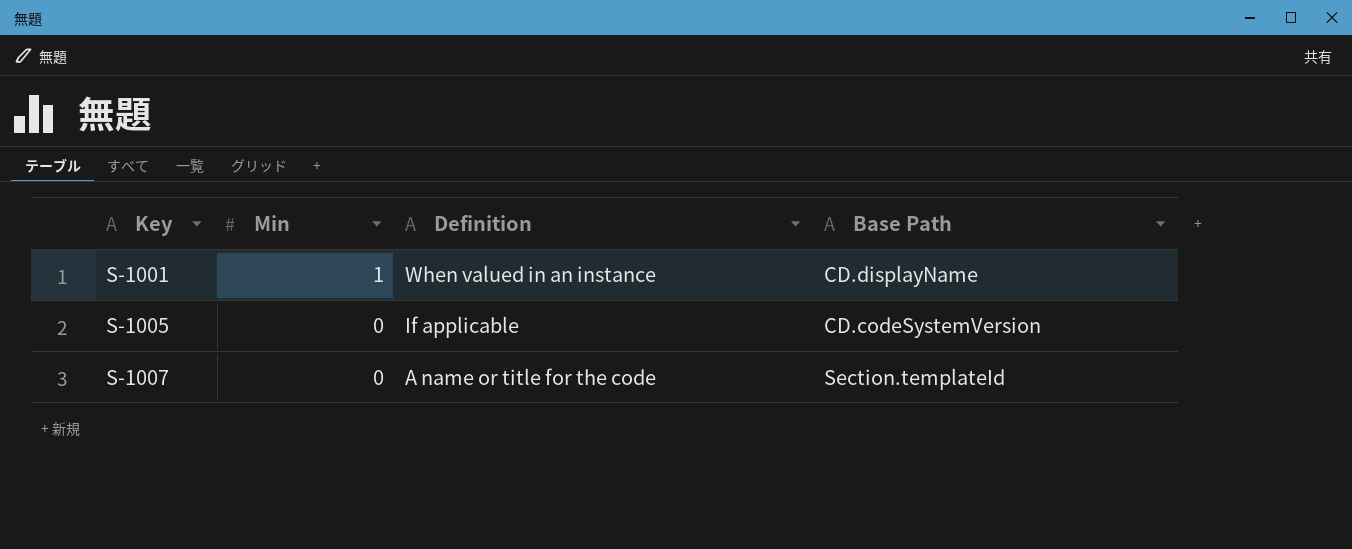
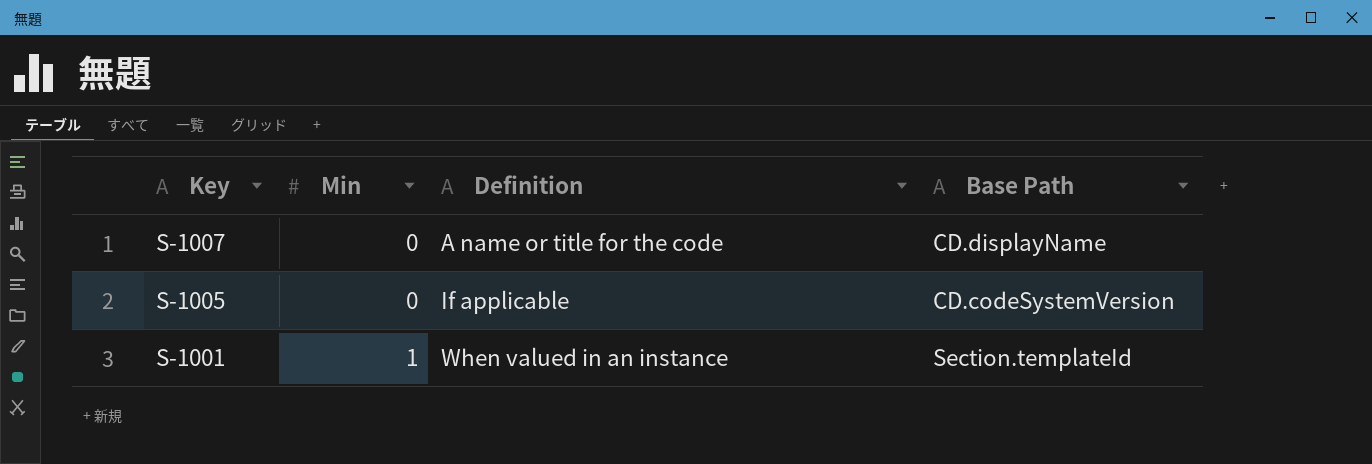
row order: Key ascending -> Key descending
S-1007 | Base Path: Section.templateId -> CD.displayName
S-1001 | Base Path: CD.displayName -> Section.templateId

